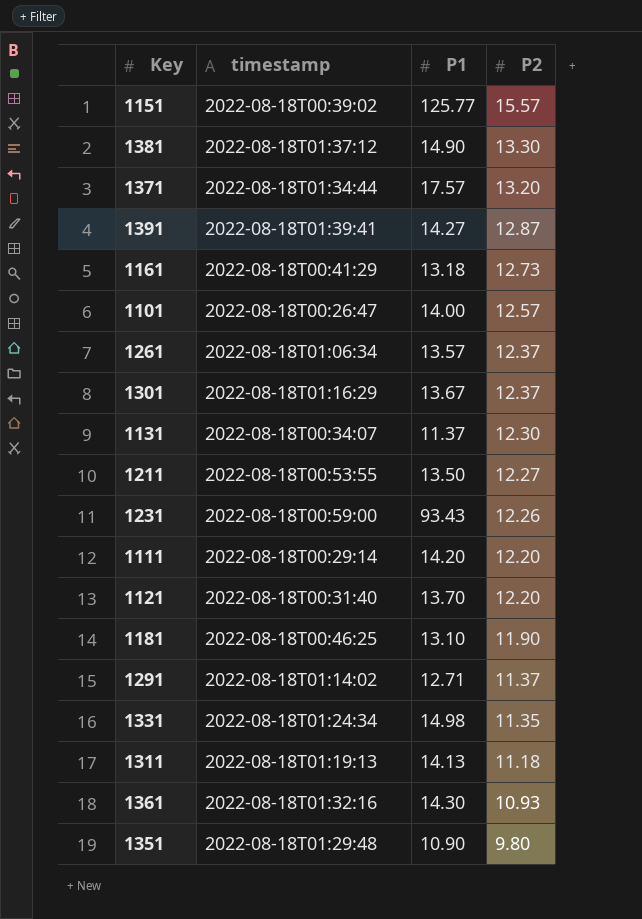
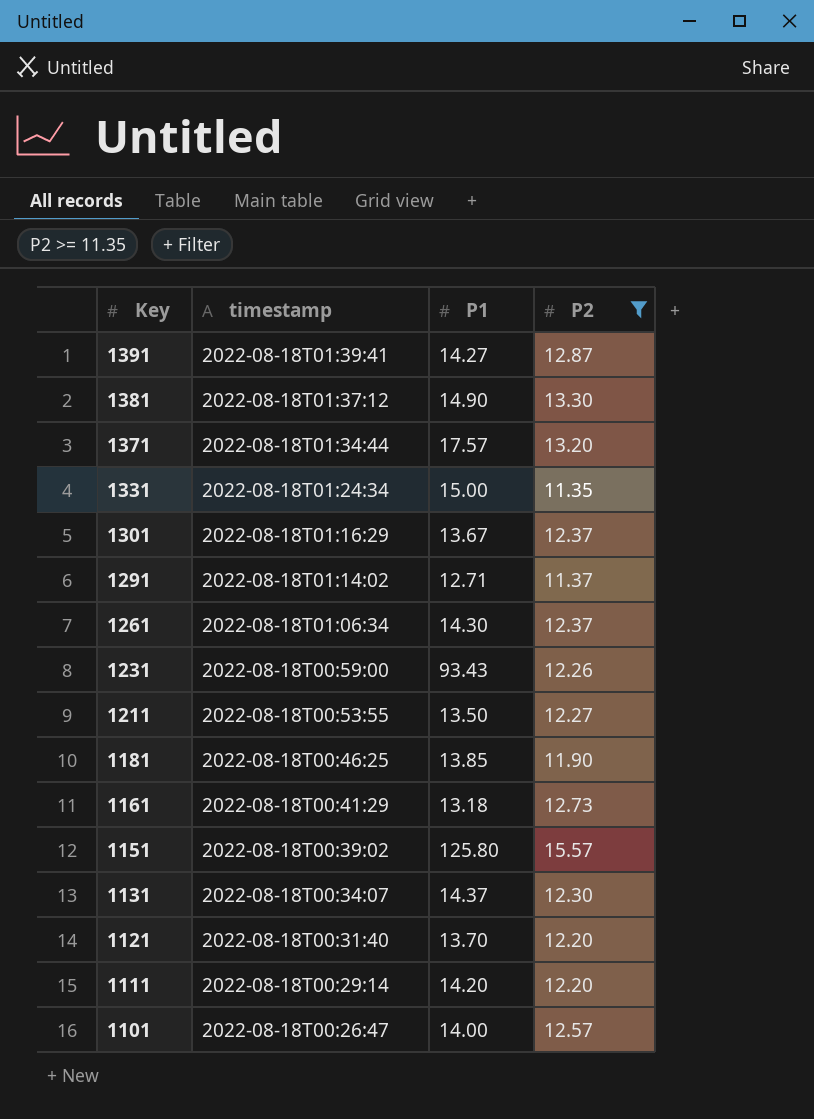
filter: none -> P2 >= 11.35
row order: P2 descending -> Key descending
1331 | P1: 14.98 -> 15.00
1261 | P1: 13.57 -> 14.30
1181 | P1: 13.10 -> 13.85
1151 | P1: 125.77 -> 125.80
1131 | P1: 11.37 -> 14.37

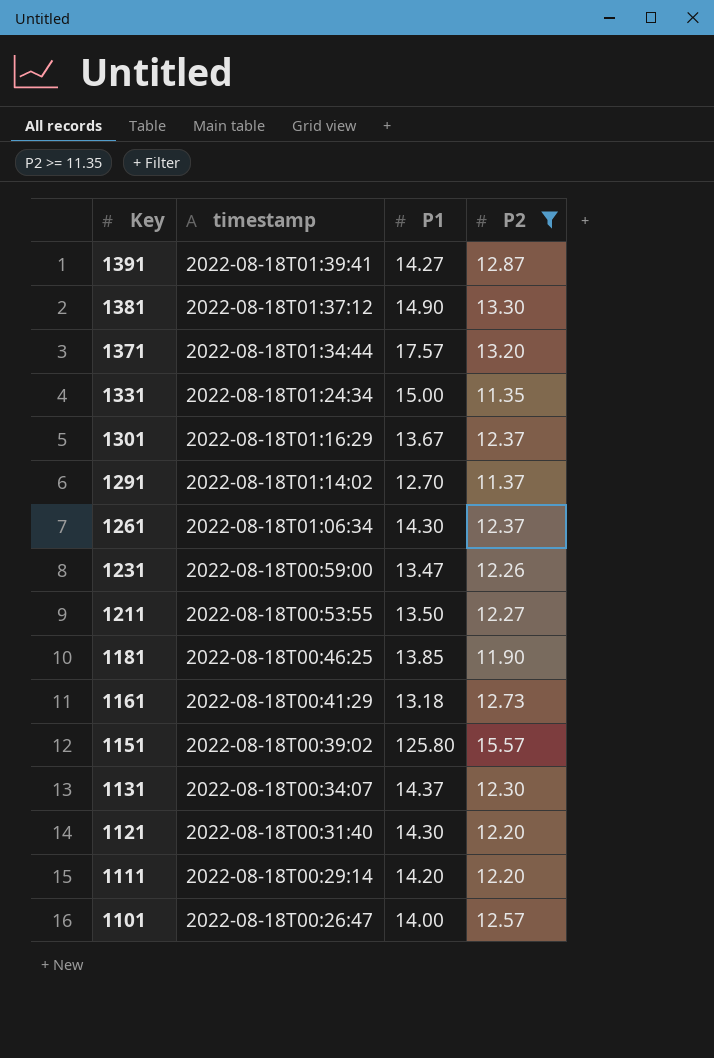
1291 | P1: 12.71 -> 12.70
1231 | P1: 93.43 -> 13.47
1121 | P1: 13.70 -> 14.30

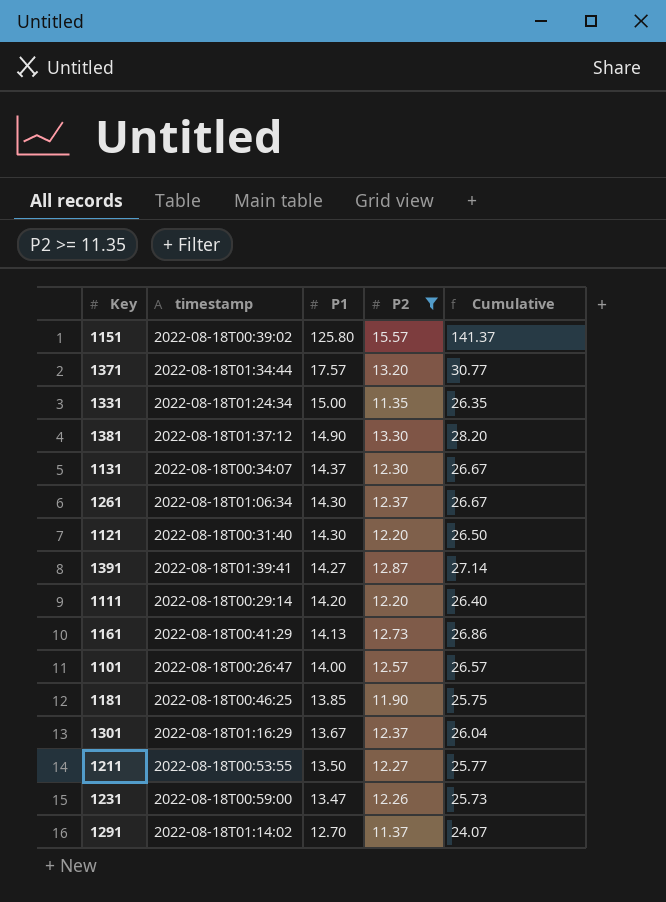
row order: Key descending -> P1 descending
column Cumulative | formula: none -> [P1] + [P2]
1161 | P1: 13.18 -> 14.13

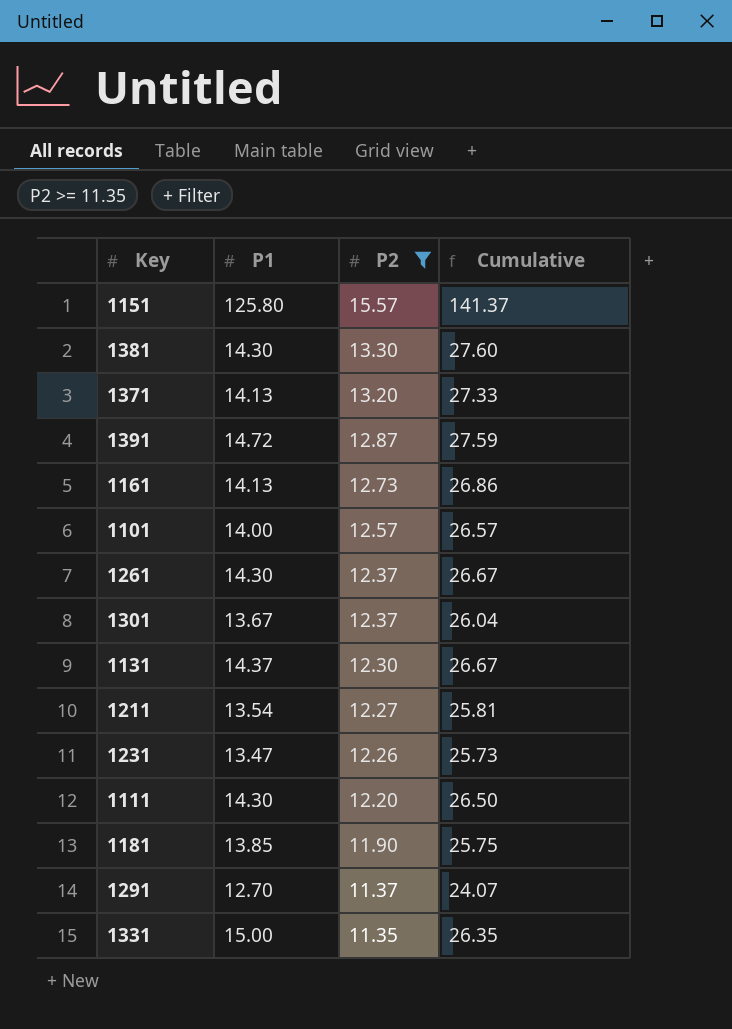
row order: P1 descending -> P2 descending
column timestamp | position: 2 -> none
row 1121: 2022-08-18T00:31:40 | 14.30 | 12.20 | 26.50 -> none
1381 | P1: 14.90 -> 14.30
1381 | Cumulative: 28.20 -> 27.60
1371 | P1: 17.57 -> 14.13
1371 | Cumulative: 30.77 -> 27.33
1391 | P1: 14.27 -> 14.72
1391 | Cumulative: 27.14 -> 27.59
1211 | P1: 13.50 -> 13.54
1211 | Cumulative: 25.77 -> 25.81
1111 | P1: 14.20 -> 14.30
1111 | Cumulative: 26.40 -> 26.50

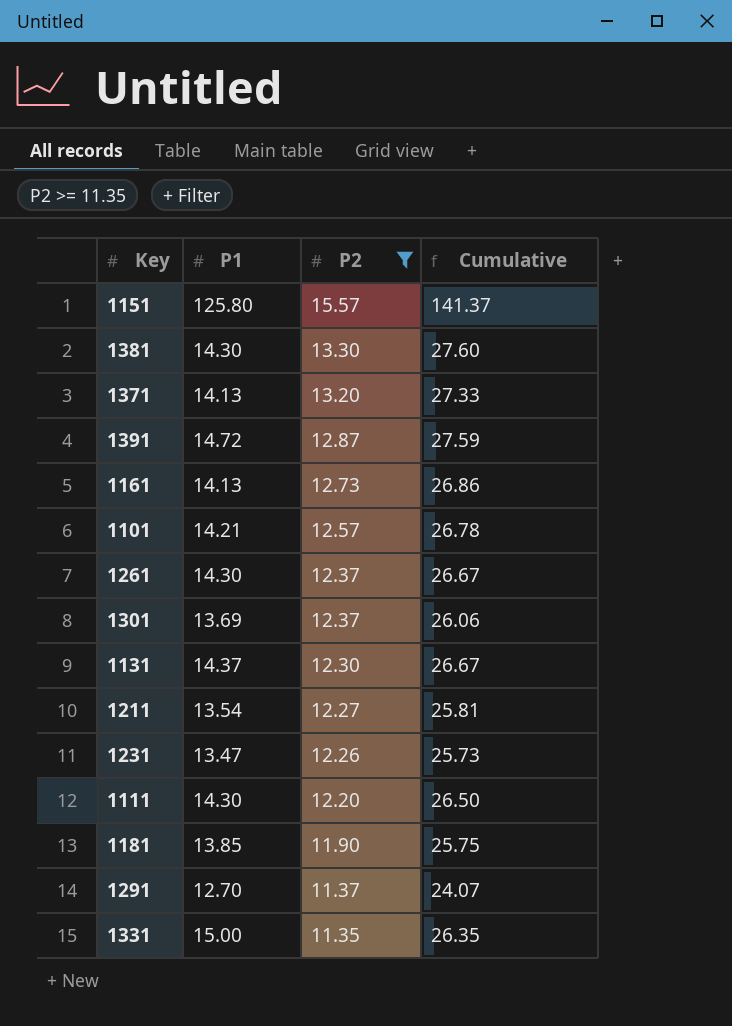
1101 | P1: 14.00 -> 14.21
1101 | Cumulative: 26.57 -> 26.78
1301 | P1: 13.67 -> 13.69
1301 | Cumulative: 26.04 -> 26.06

